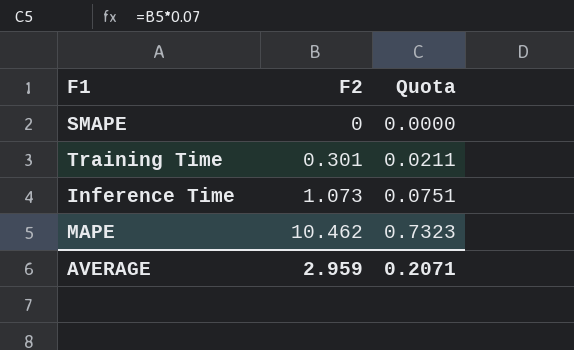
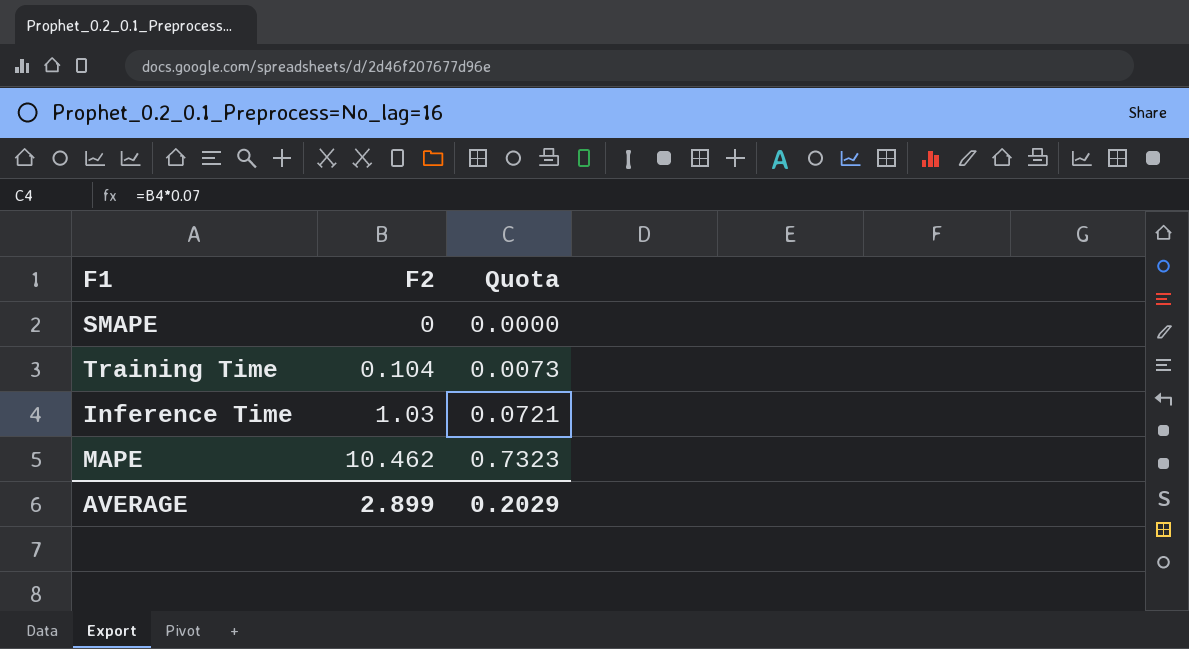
Training Time | F2: 0.301 -> 0.104
Training Time | Quota: 0.0211 -> 0.0073
Inference Time | F2: 1.073 -> 1.03
Inference Time | Quota: 0.0751 -> 0.0721
AVERAGE | F2: 2.959 -> 2.899
AVERAGE | Quota: 0.2071 -> 0.2029

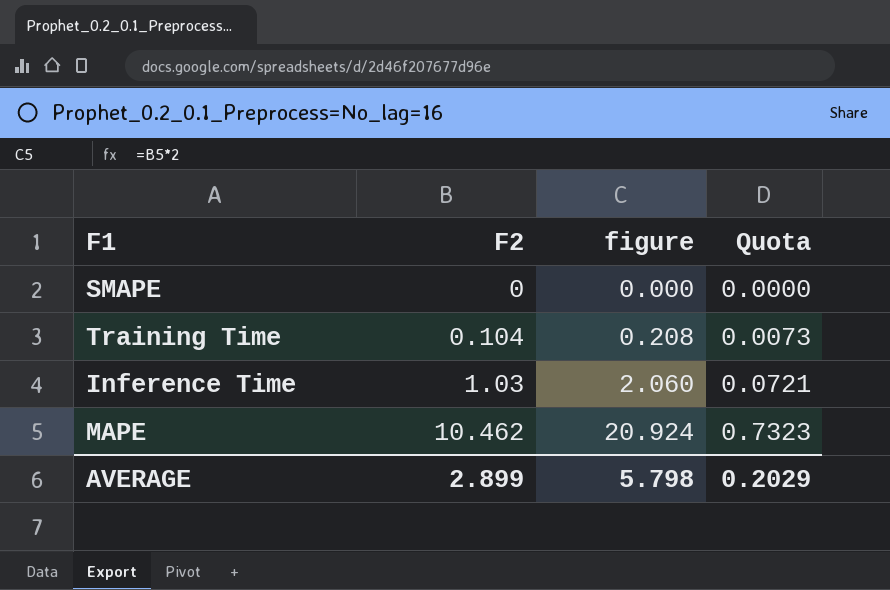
column figure | formula: none -> [F2] * 2

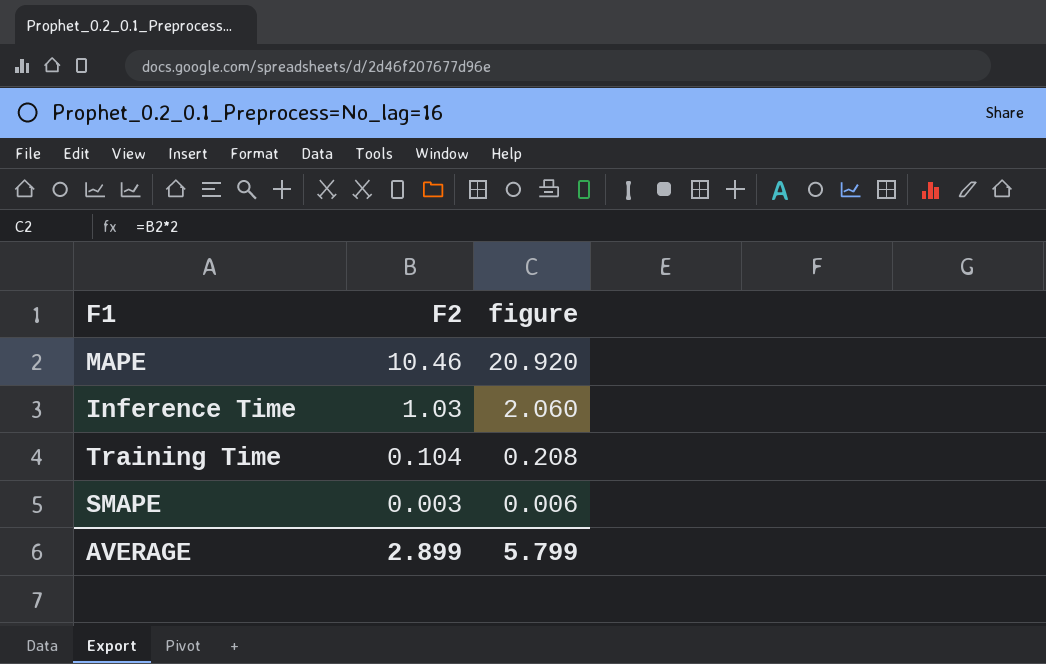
row order: F2 ascending -> F2 descending
column Quota | formula: [F2] * 0.07 -> none
MAPE | F2: 10.462 -> 10.46
MAPE | figure: 20.924 -> 20.920
SMAPE | F2: 0 -> 0.003
SMAPE | figure: 0.000 -> 0.006
AVERAGE | figure: 5.798 -> 5.799

